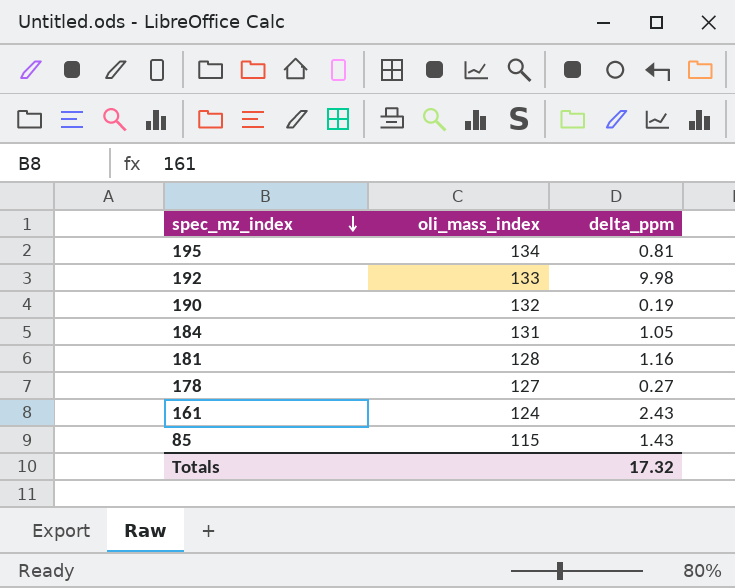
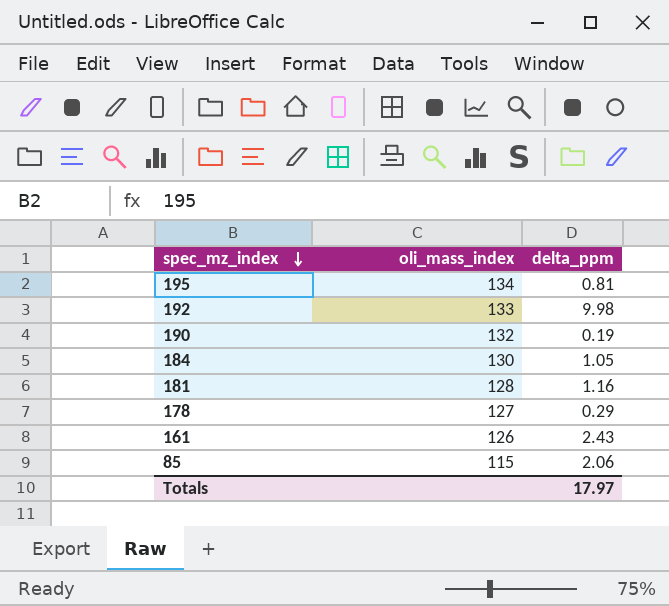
184 | oli_mass_index: 131 -> 130
178 | delta_ppm: 0.27 -> 0.29
161 | oli_mass_index: 124 -> 126
85 | delta_ppm: 1.43 -> 2.06
Totals | delta_ppm: 17.32 -> 17.97

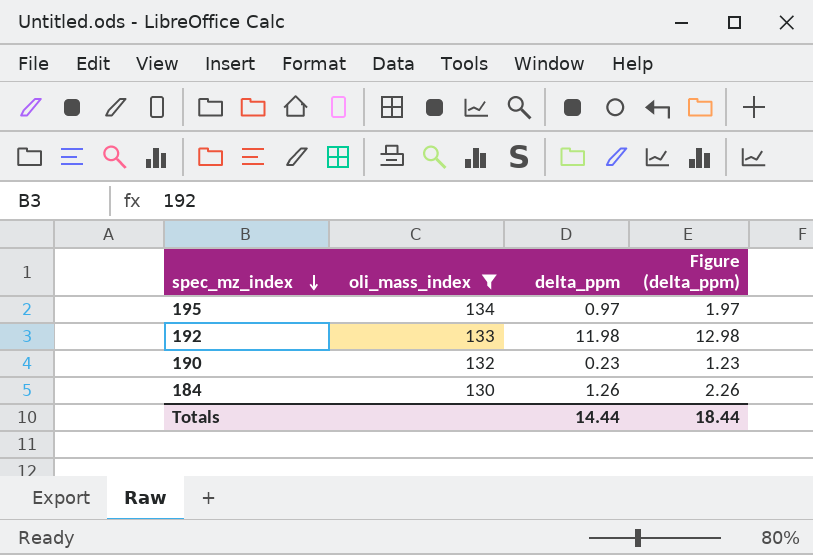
filter: none -> oli_mass_index >= 130
column Figure (delta_ppm) | formula: none -> [delta_ppm] + 1
195 | delta_ppm: 0.81 -> 0.97
192 | delta_ppm: 9.98 -> 11.98
190 | delta_ppm: 0.19 -> 0.23
184 | delta_ppm: 1.05 -> 1.26
Totals | delta_ppm: 17.97 -> 14.44

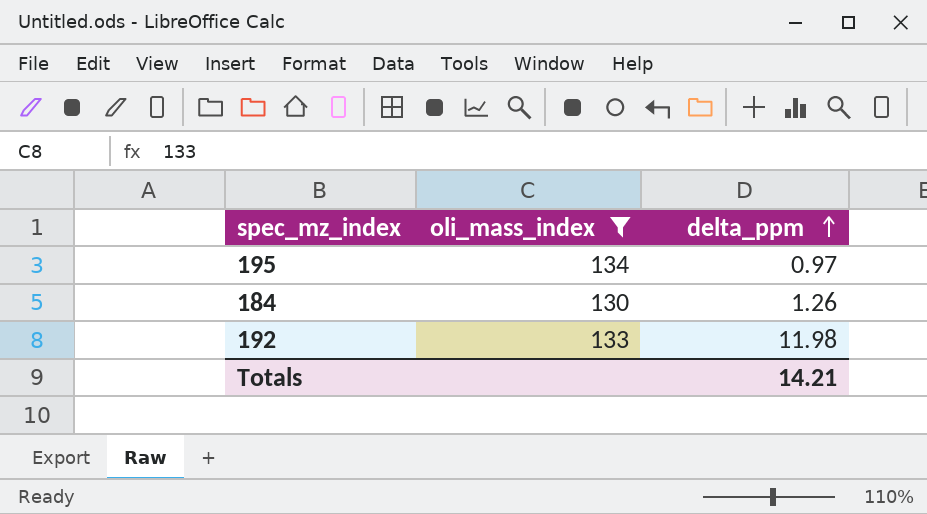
row order: spec_mz_index descending -> delta_ppm ascending
column Figure (delta_ppm) | formula: [delta_ppm] + 1 -> none
row 190: 132 | 0.23 | 1.23 -> none
Totals | delta_ppm: 14.44 -> 14.21

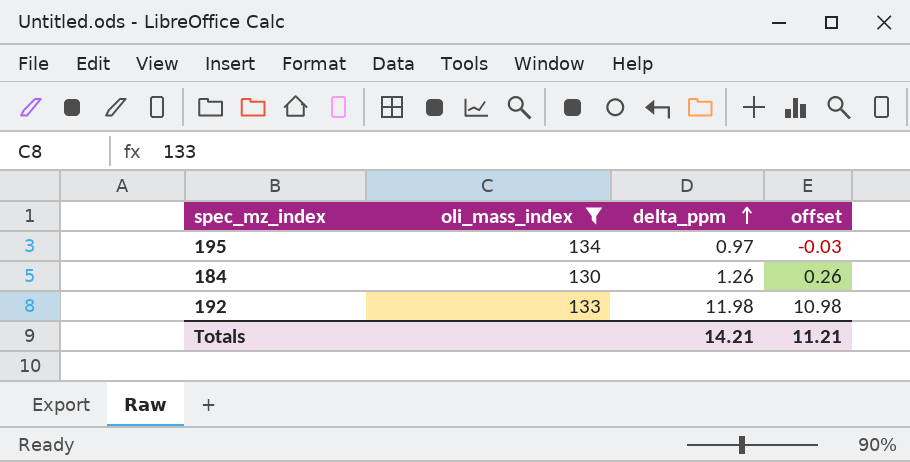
column offset | formula: none -> [delta_ppm] - 1

